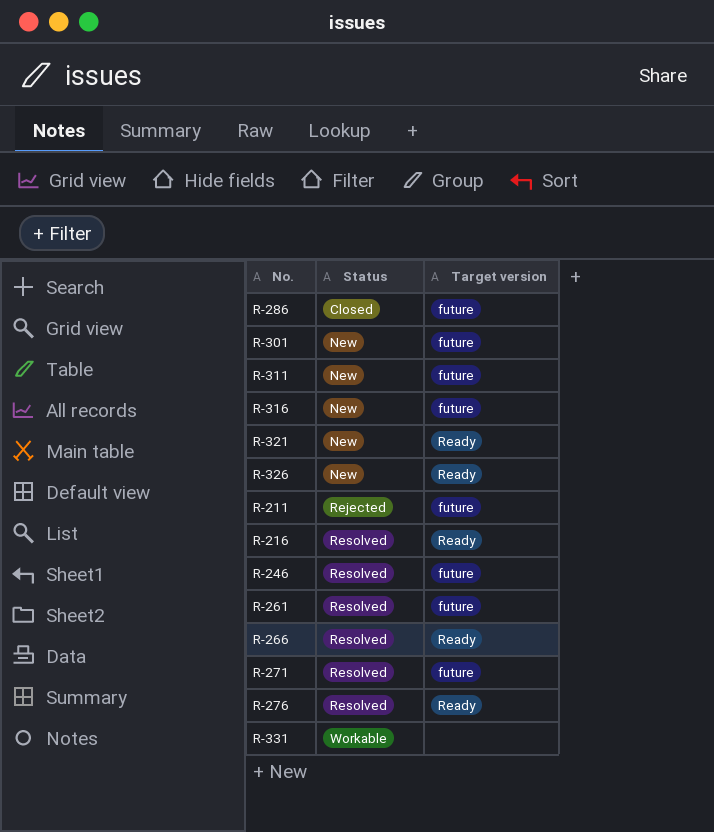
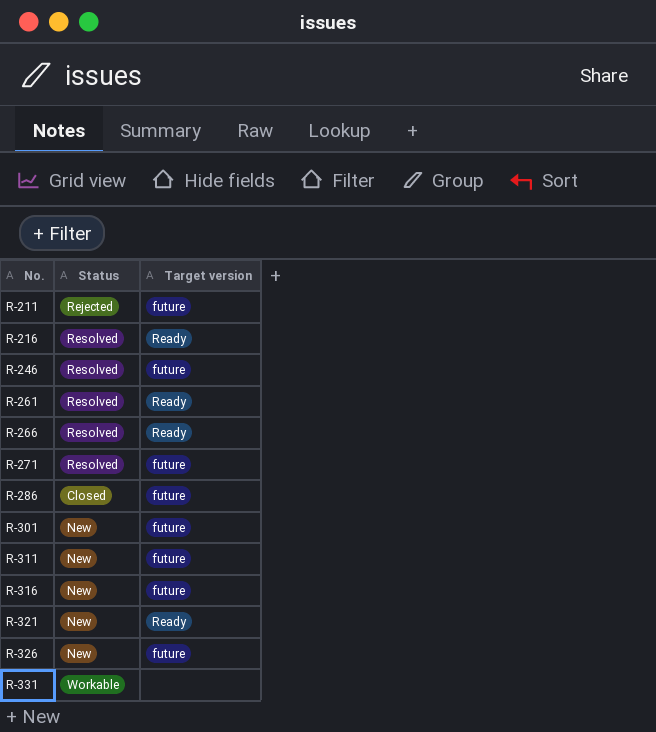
row order: Status ascending -> No. ascending
row R-276: Resolved | Ready -> none
R-261 | Target version: future -> Ready
R-326 | Target version: Ready -> future

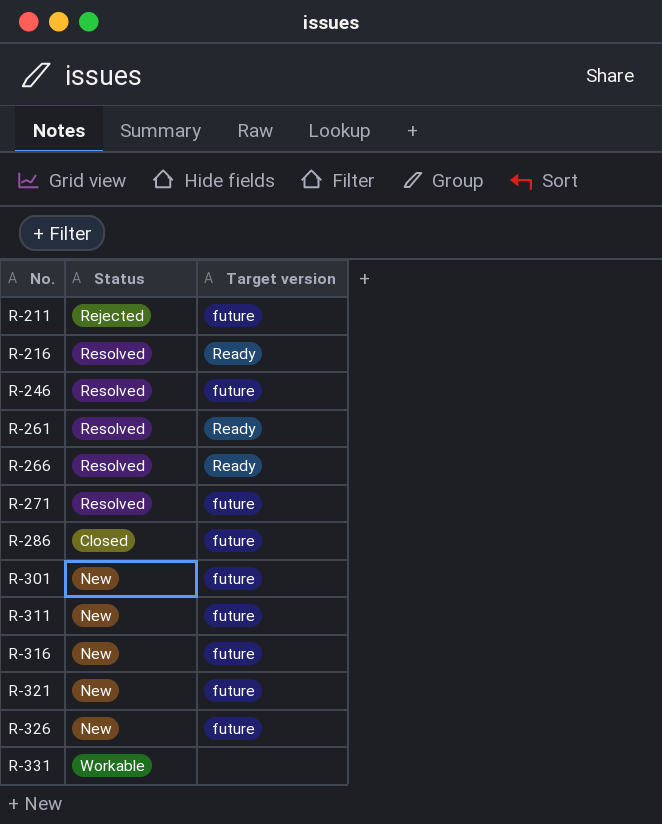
R-321 | Target version: Ready -> future

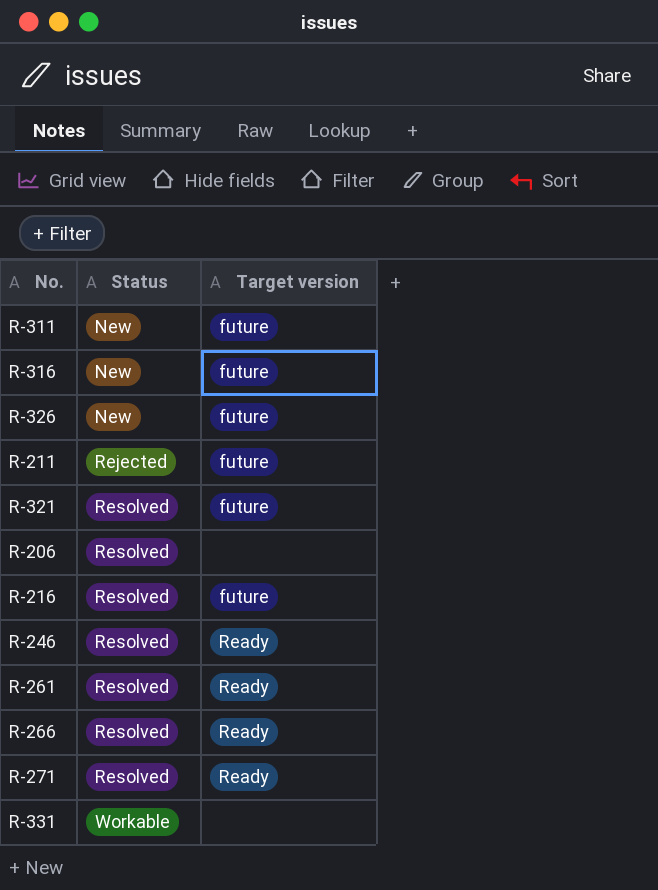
row order: No. ascending -> Status ascending
row R-286: Closed | future -> none
row R-301: New | future -> none
R-321 | Status: New -> Resolved
row R-206: none -> Resolved | none
R-216 | Target version: Ready -> future
R-246 | Target version: future -> Ready
R-271 | Target version: future -> Ready

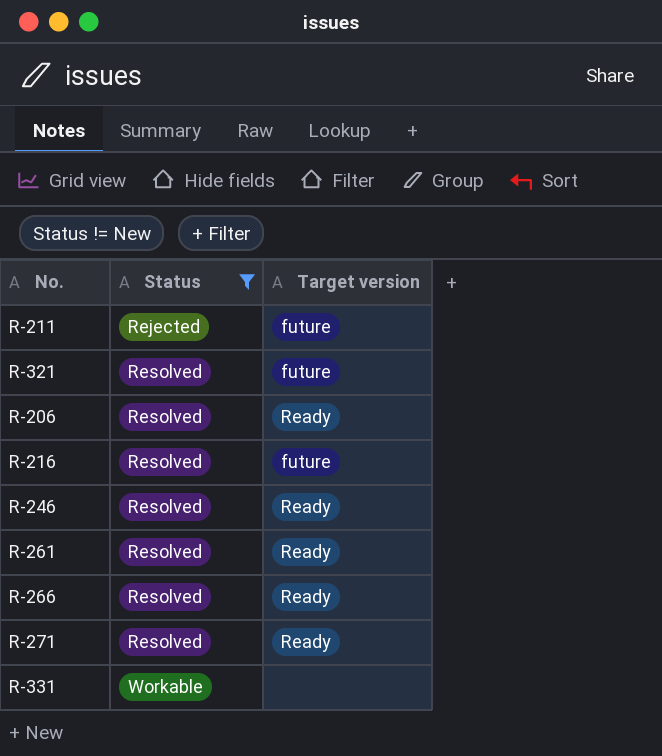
filter: none -> Status != New
R-206 | Target version: none -> Ready

